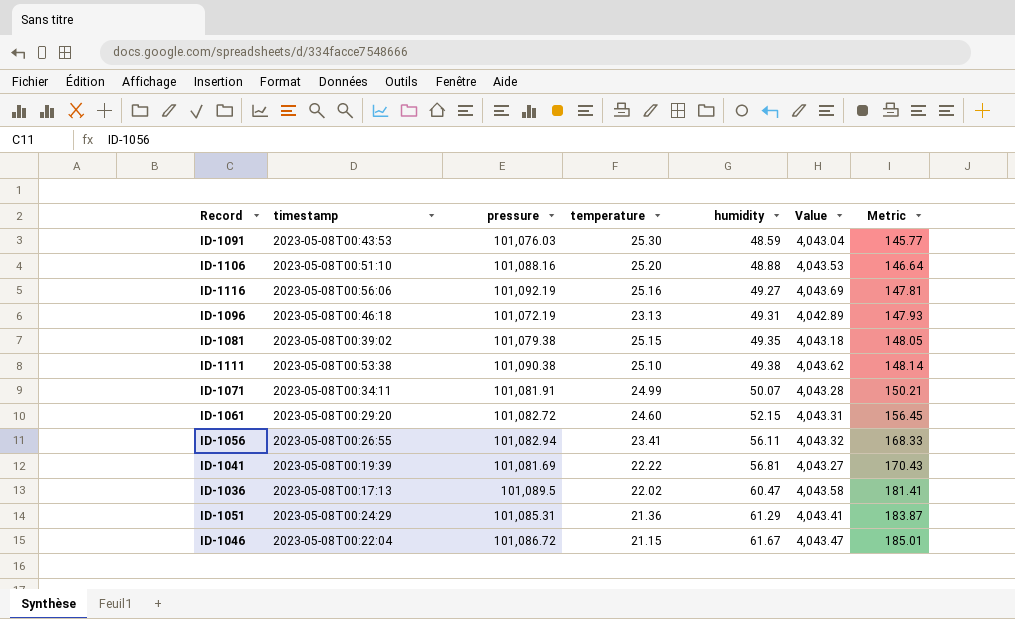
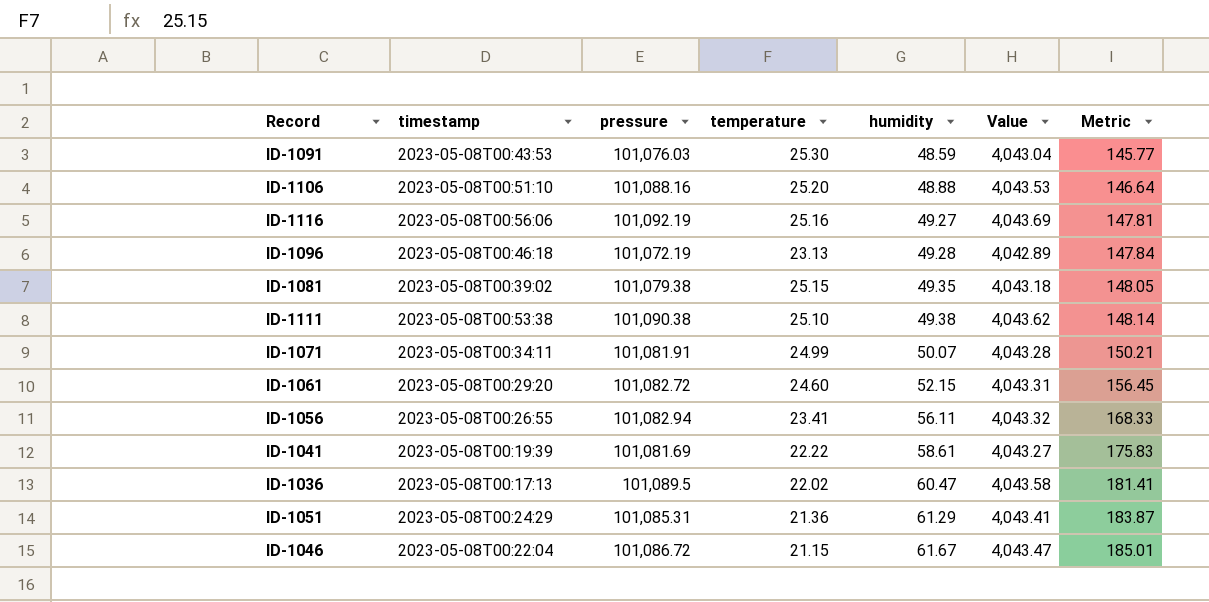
ID-1096 | humidity: 49.31 -> 49.28
ID-1096 | Metric: 147.93 -> 147.84
ID-1041 | humidity: 56.81 -> 58.61
ID-1041 | Metric: 170.43 -> 175.83

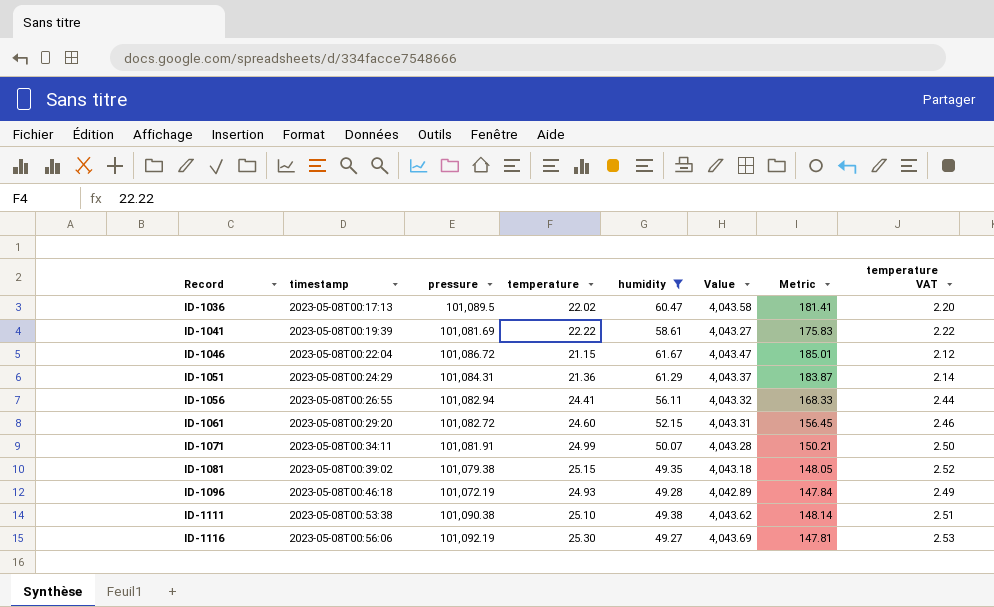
filter: none -> humidity >= 49.27
row order: humidity ascending -> Record ascending
column temperature VAT | formula: none -> [temperature] * 0.1
ID-1051 | pressure: 101,085.31 -> 101,084.31
ID-1051 | Value: 4,043.41 -> 4,043.37
ID-1056 | temperature: 23.41 -> 24.41
ID-1096 | temperature: 23.13 -> 24.93
ID-1116 | temperature: 25.16 -> 25.30

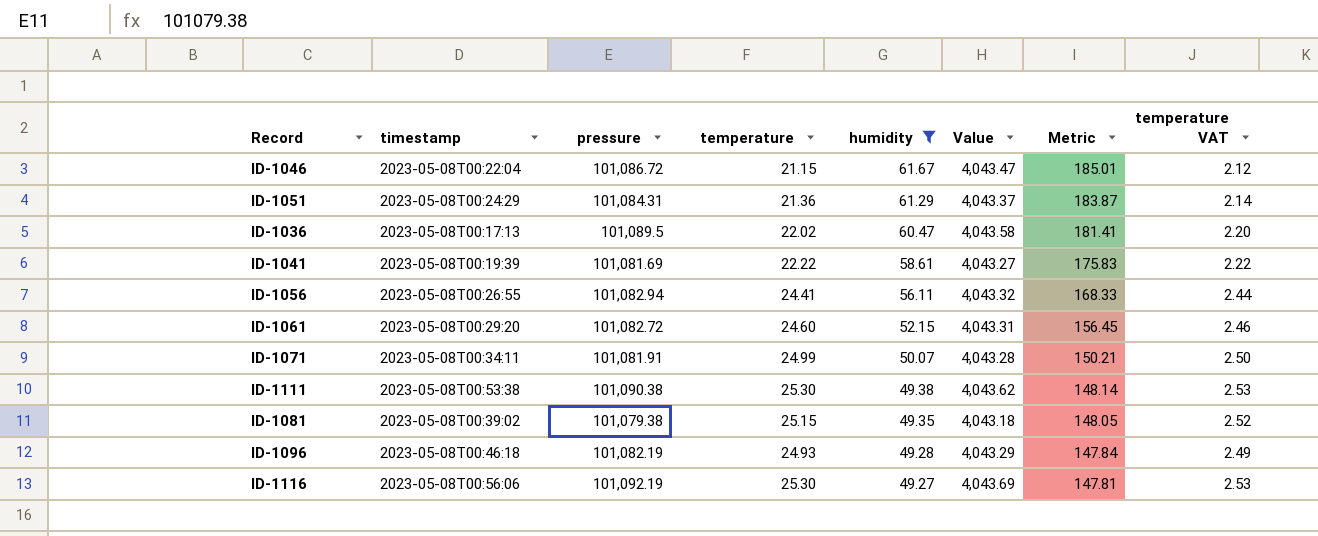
row order: Record ascending -> humidity descending
ID-1111 | temperature: 25.10 -> 25.30
ID-1111 | temperature VAT: 2.51 -> 2.53
ID-1096 | pressure: 101,072.19 -> 101,082.19
ID-1096 | Value: 4,042.89 -> 4,043.29

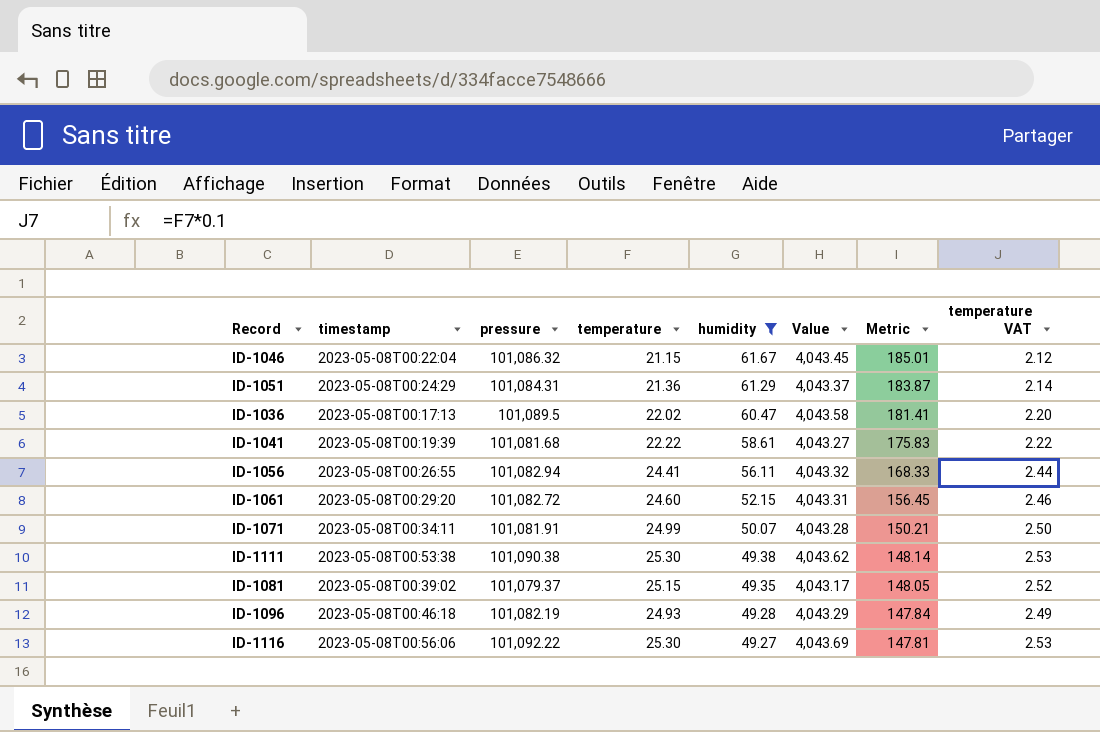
ID-1046 | pressure: 101,086.72 -> 101,086.32
ID-1046 | Value: 4,043.47 -> 4,043.45
ID-1041 | pressure: 101,081.69 -> 101,081.68
ID-1081 | pressure: 101,079.38 -> 101,079.37
ID-1081 | Value: 4,043.18 -> 4,043.17
ID-1116 | pressure: 101,092.19 -> 101,092.22

